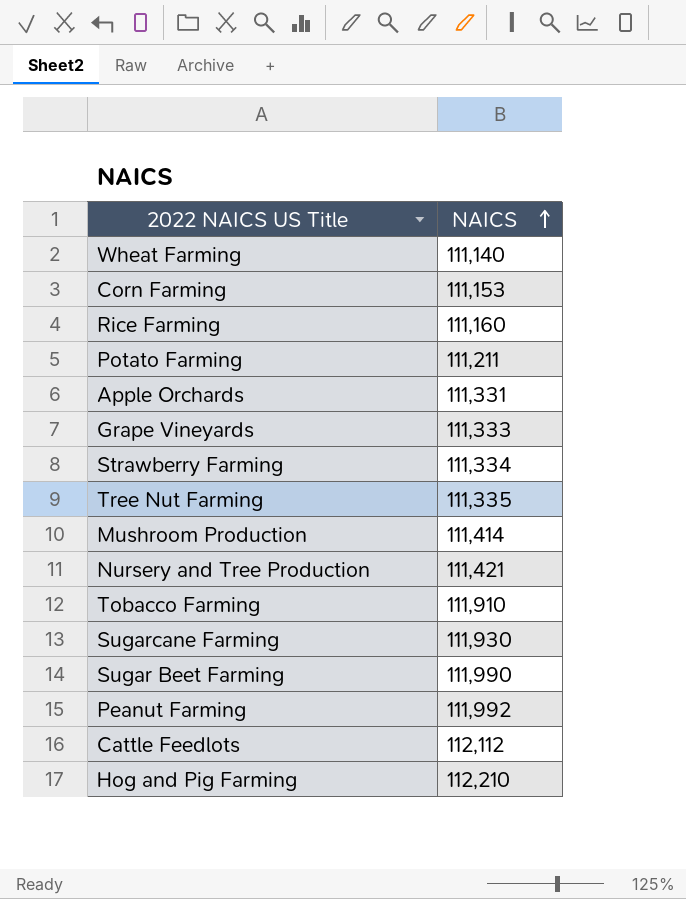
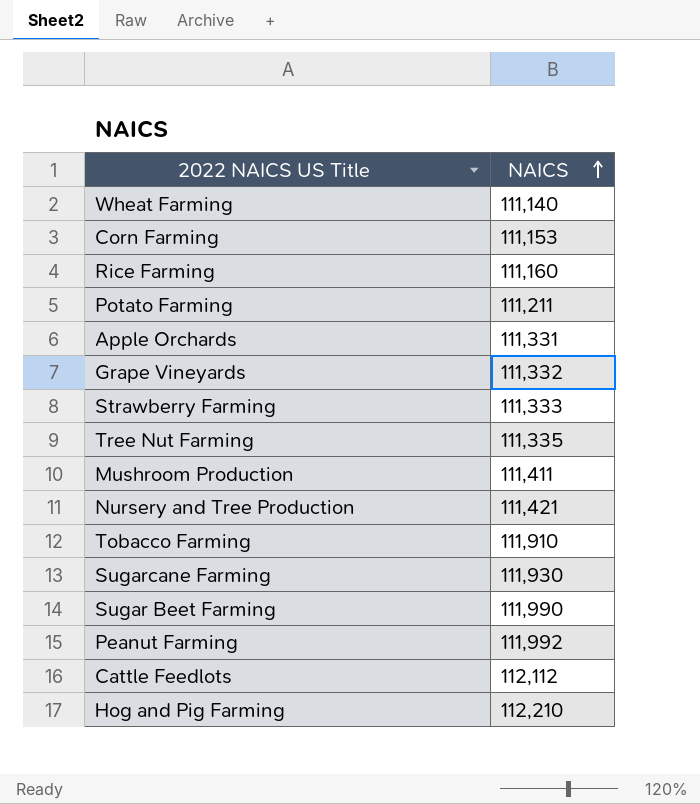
Grape Vineyards | NAICS: 111,333 -> 111,332
Strawberry Farming | NAICS: 111,334 -> 111,333
Mushroom Production | NAICS: 111,414 -> 111,411

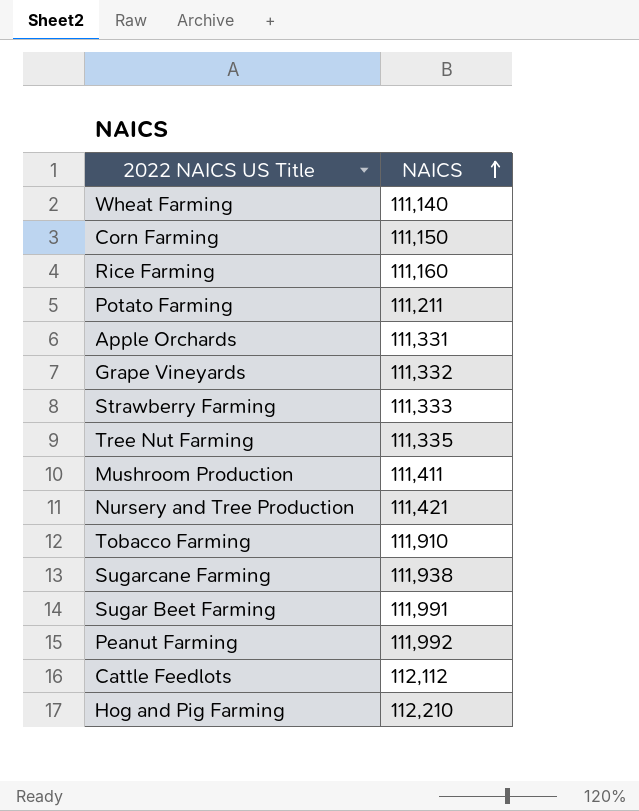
Corn Farming | NAICS: 111,153 -> 111,150
Sugarcane Farming | NAICS: 111,930 -> 111,938
Sugar Beet Farming | NAICS: 111,990 -> 111,991

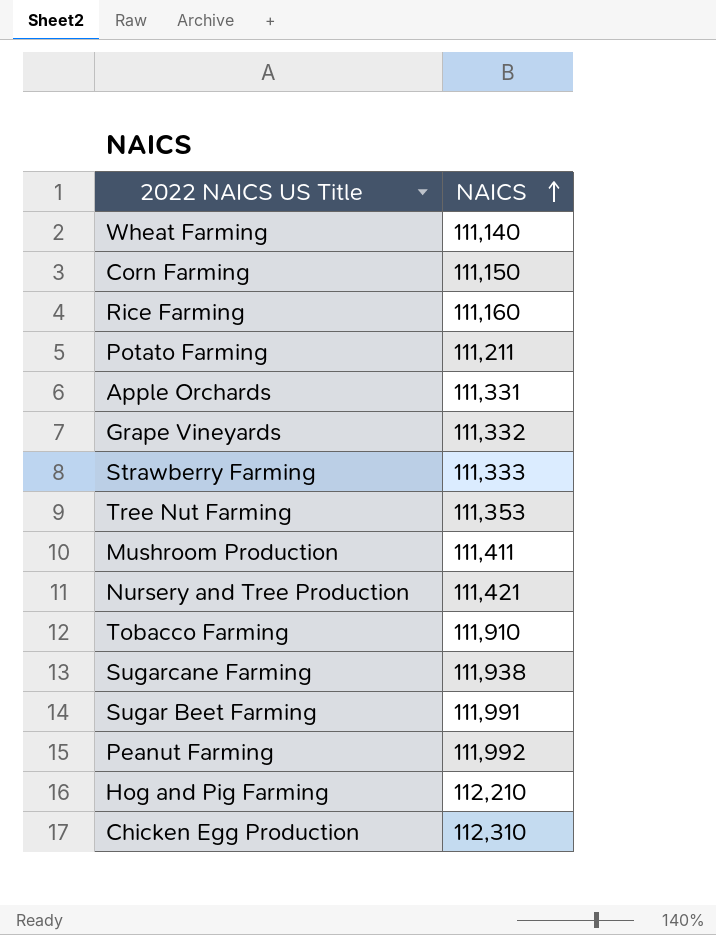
row Cattle Feedlots: 112,112 -> none
Tree Nut Farming | NAICS: 111,335 -> 111,353
row Chicken Egg Production: none -> 112,310

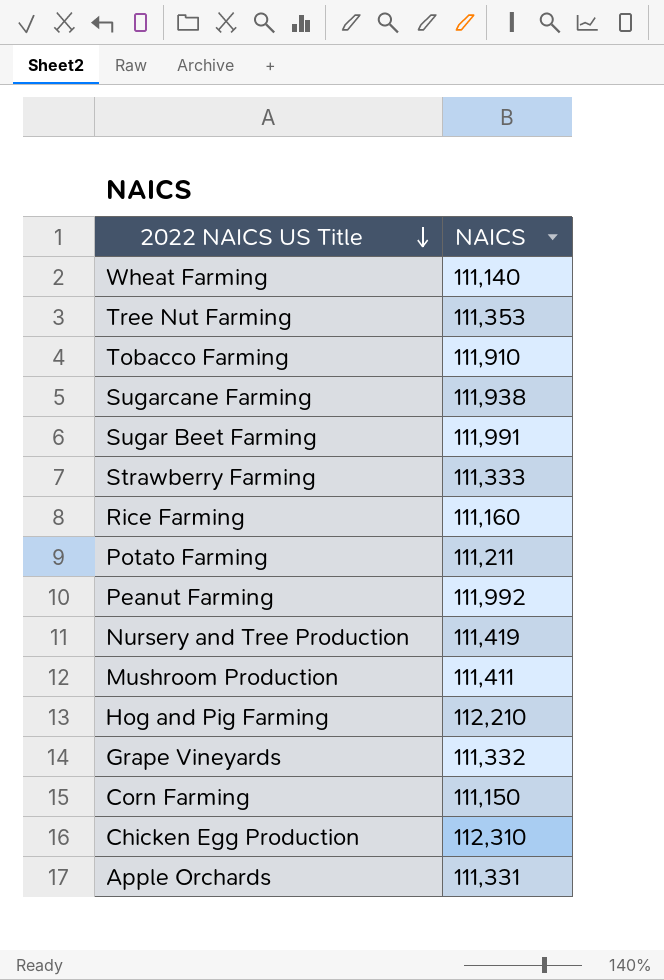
row order: NAICS ascending -> 2022 NAICS US Title descending
Nursery and Tree Production | NAICS: 111,421 -> 111,419

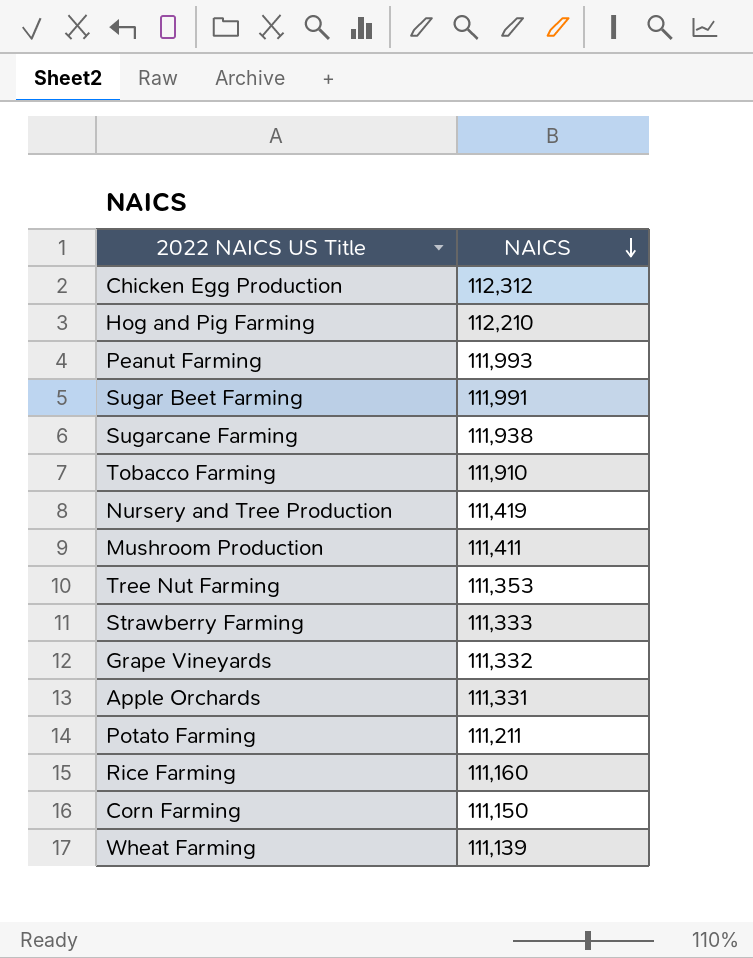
row order: 2022 NAICS US Title descending -> NAICS descending
Chicken Egg Production | NAICS: 112,310 -> 112,312
Peanut Farming | NAICS: 111,992 -> 111,993
Wheat Farming | NAICS: 111,140 -> 111,139

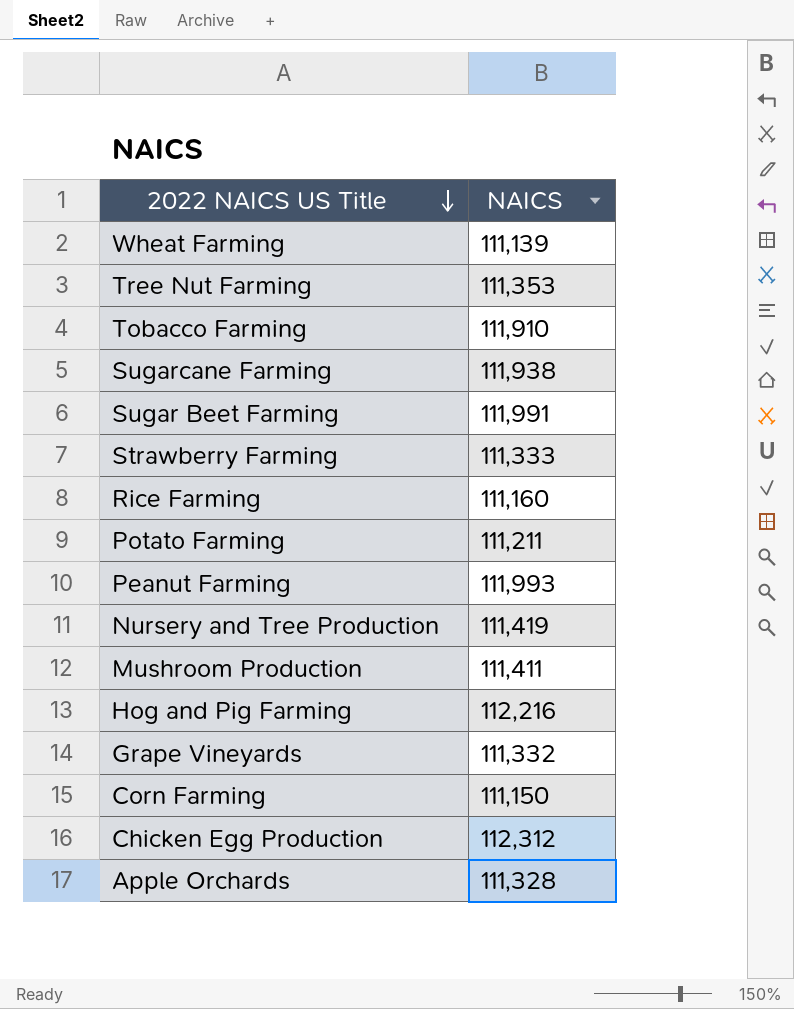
row order: NAICS descending -> 2022 NAICS US Title descending
Hog and Pig Farming | NAICS: 112,210 -> 112,216
Apple Orchards | NAICS: 111,331 -> 111,328

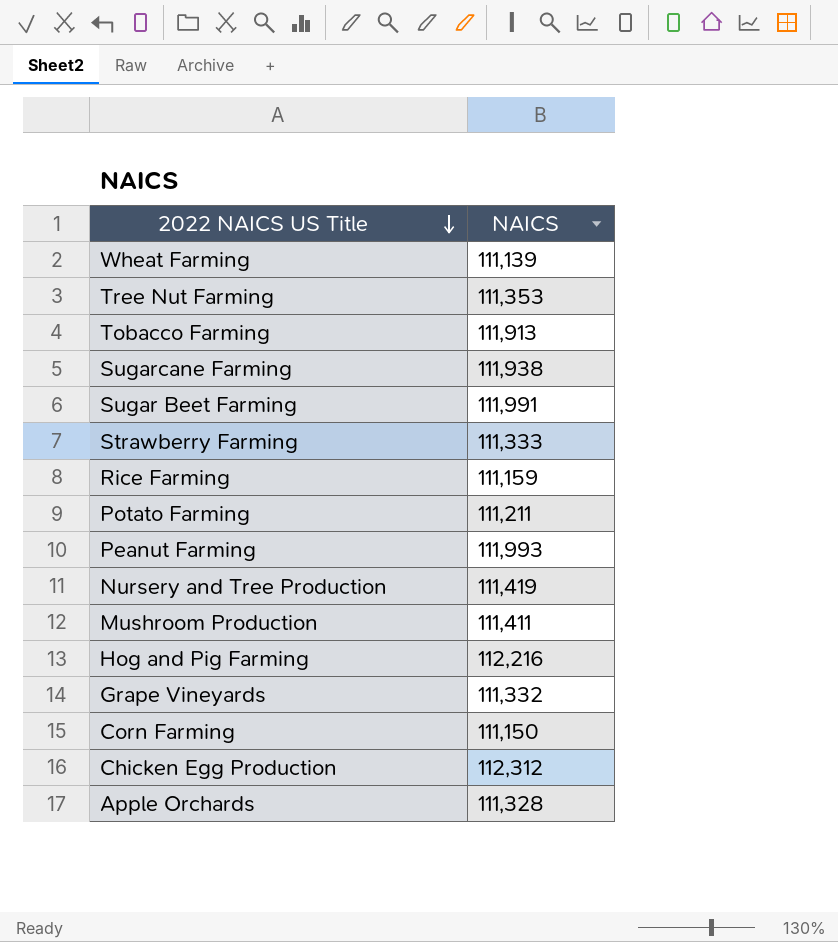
Tobacco Farming | NAICS: 111,910 -> 111,913
Rice Farming | NAICS: 111,160 -> 111,159

